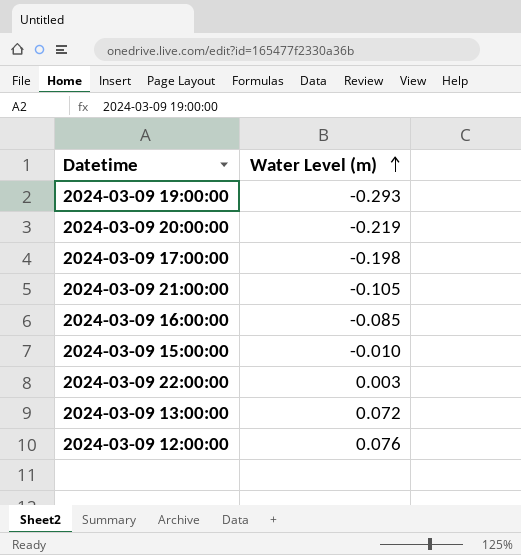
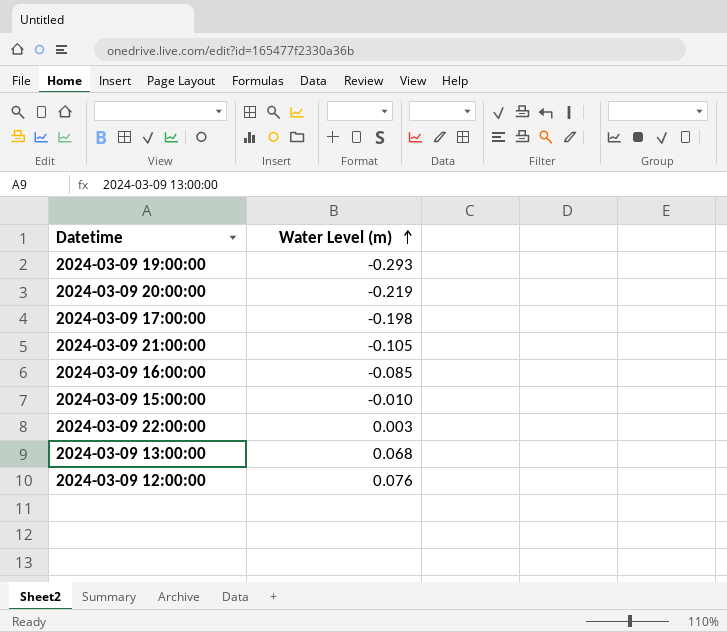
2024-03-09 13:00:00 | Water Level (m): 0.072 -> 0.068

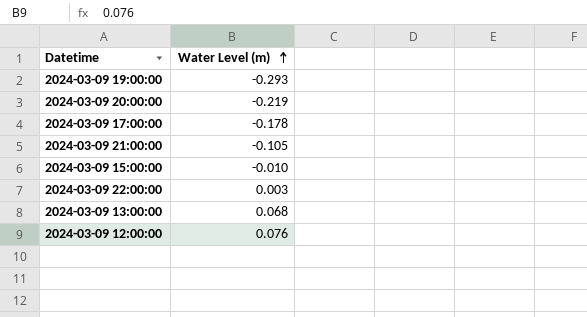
row 2024-03-09 16:00:00: -0.085 -> none
2024-03-09 17:00:00 | Water Level (m): -0.198 -> -0.178

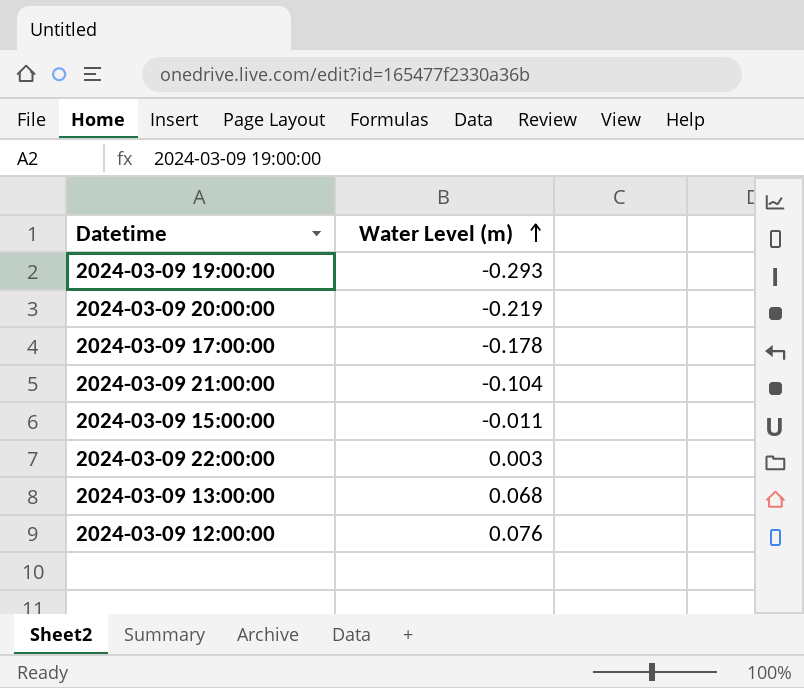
2024-03-09 21:00:00 | Water Level (m): -0.105 -> -0.104
2024-03-09 15:00:00 | Water Level (m): -0.010 -> -0.011

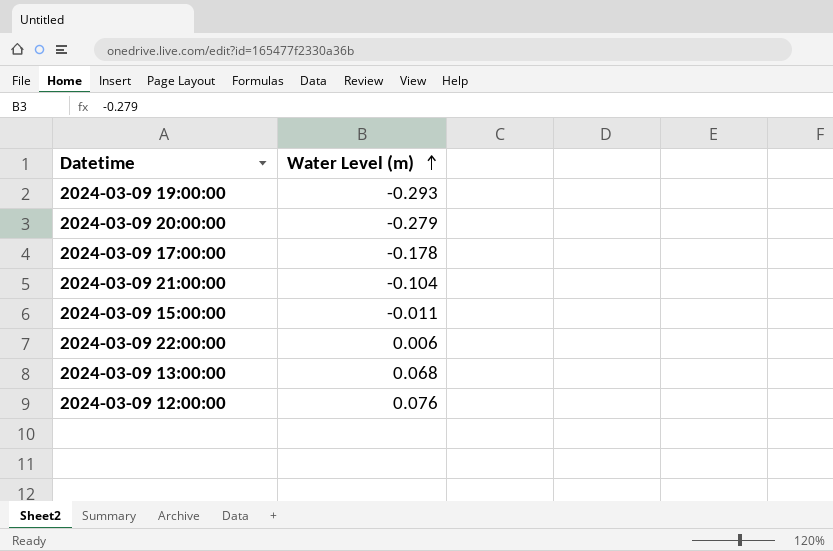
2024-03-09 20:00:00 | Water Level (m): -0.219 -> -0.279
2024-03-09 22:00:00 | Water Level (m): 0.003 -> 0.006

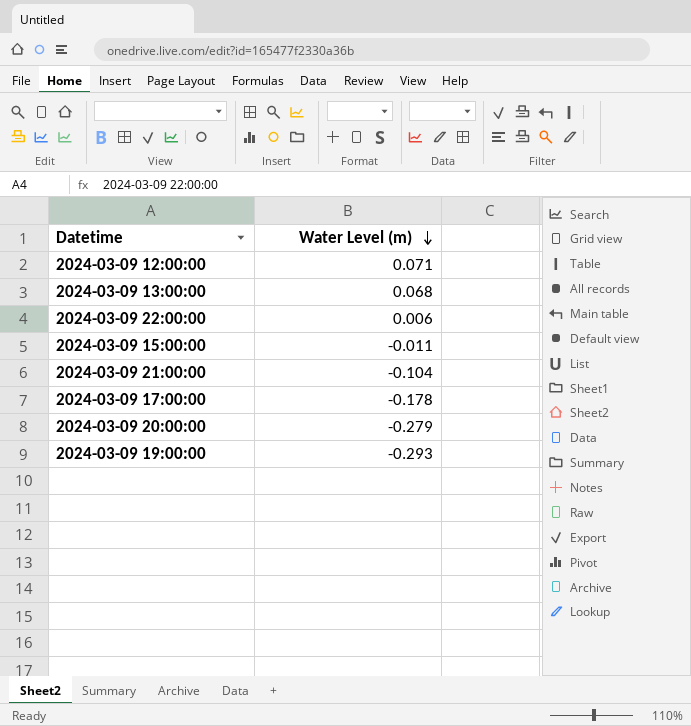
row order: Water Level (m) ascending -> Water Level (m) descending
2024-03-09 12:00:00 | Water Level (m): 0.076 -> 0.071

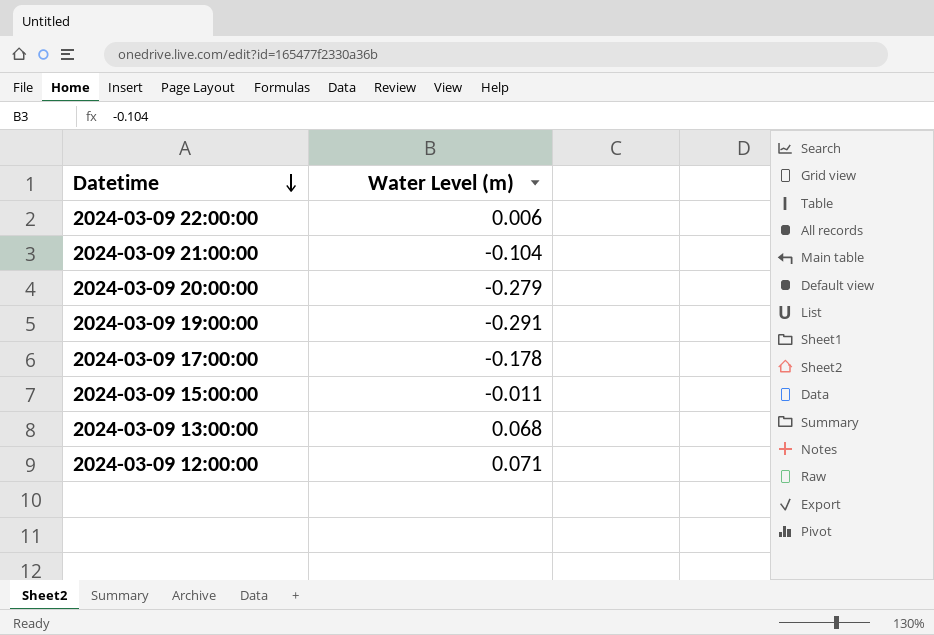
row order: Water Level (m) descending -> Datetime descending
2024-03-09 19:00:00 | Water Level (m): -0.293 -> -0.291

